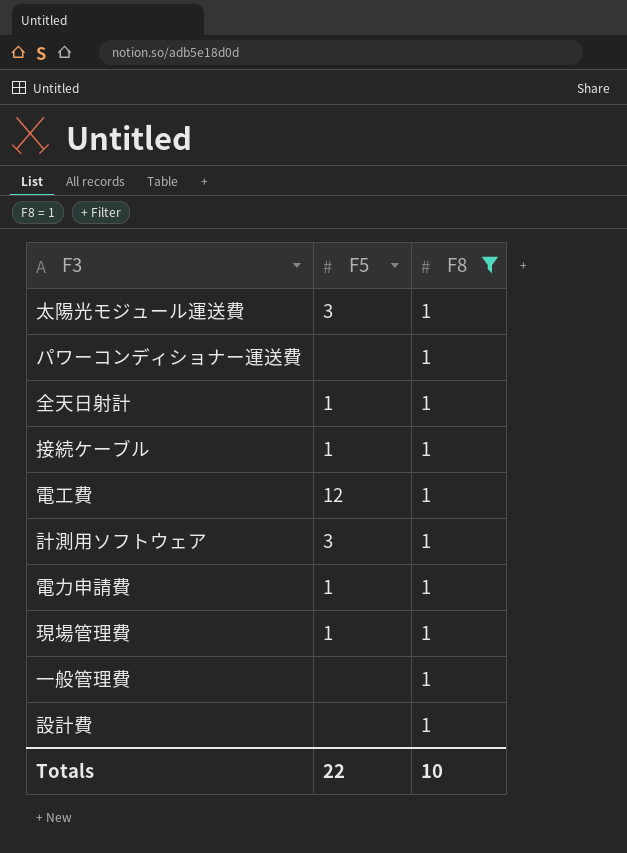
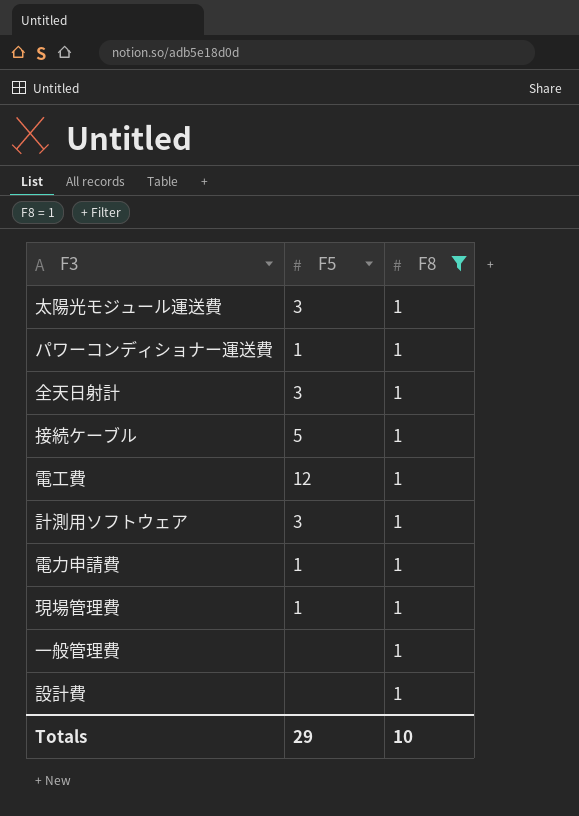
パワーコンディショナー運送費 | F5: none -> 1
全天日射計 | F5: 1 -> 3
接続ケーブル | F5: 1 -> 5
Totals | F5: 22 -> 29

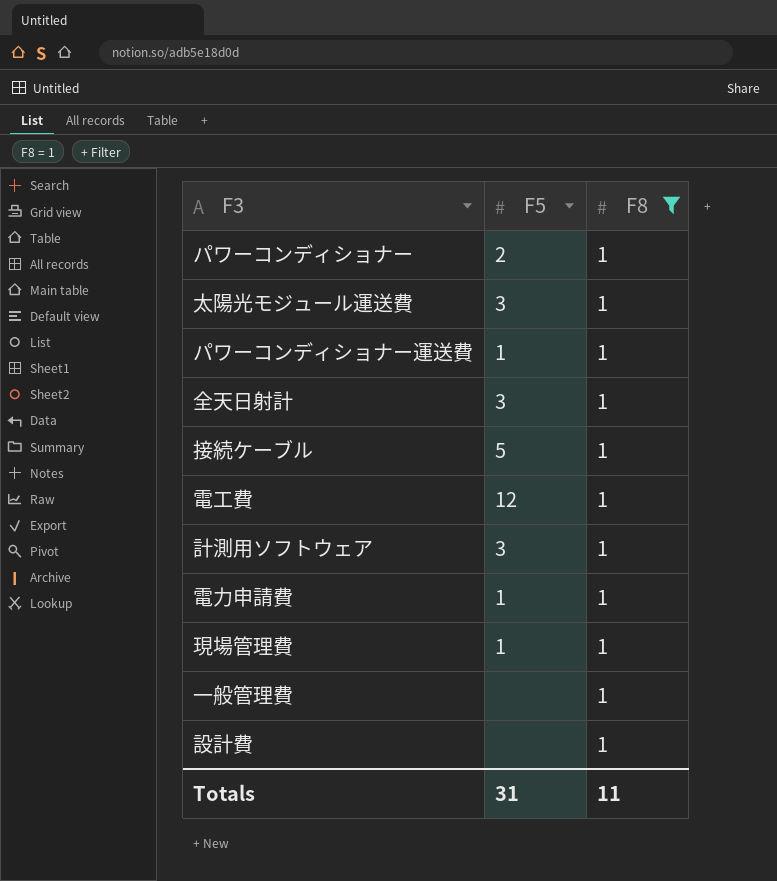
row パワーコンディショナー: none -> 2 | 1
Totals | F5: 29 -> 31
Totals | F8: 10 -> 11

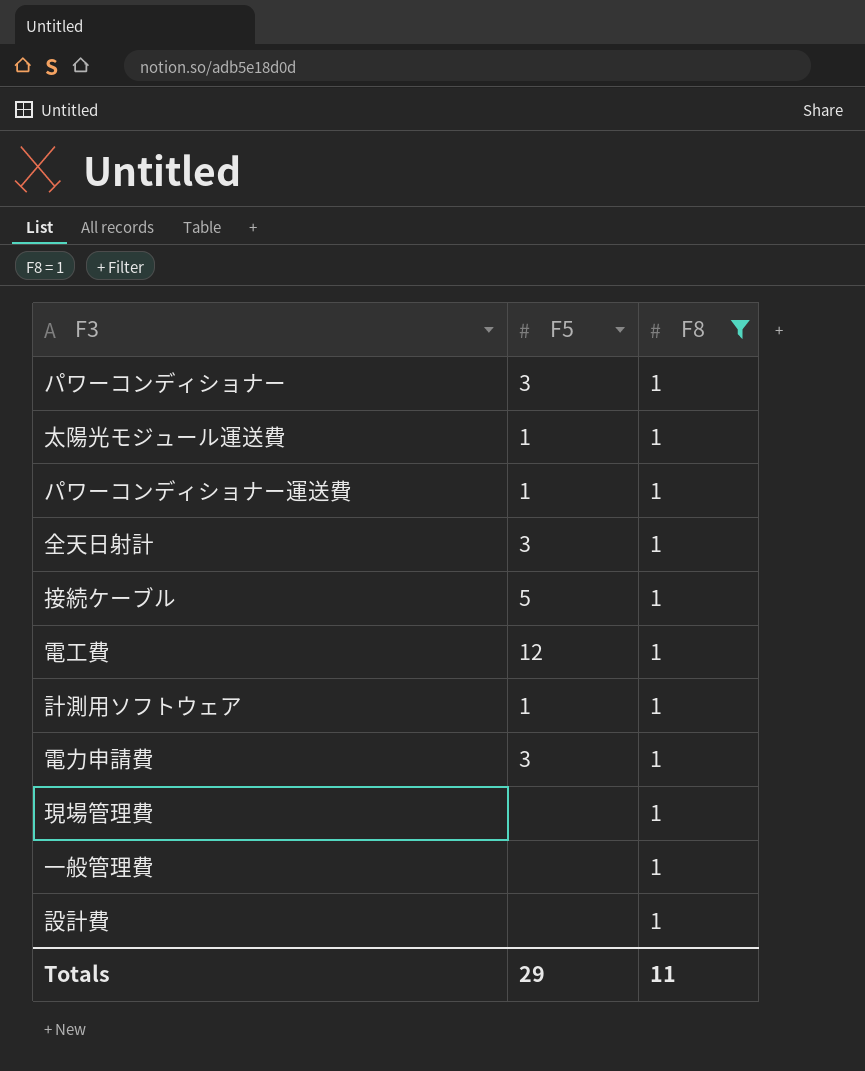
パワーコンディショナー | F5: 2 -> 3
太陽光モジュール運送費 | F5: 3 -> 1
計測用ソフトウェア | F5: 3 -> 1
電力申請費 | F5: 1 -> 3
現場管理費 | F5: 1 -> none
Totals | F5: 31 -> 29

